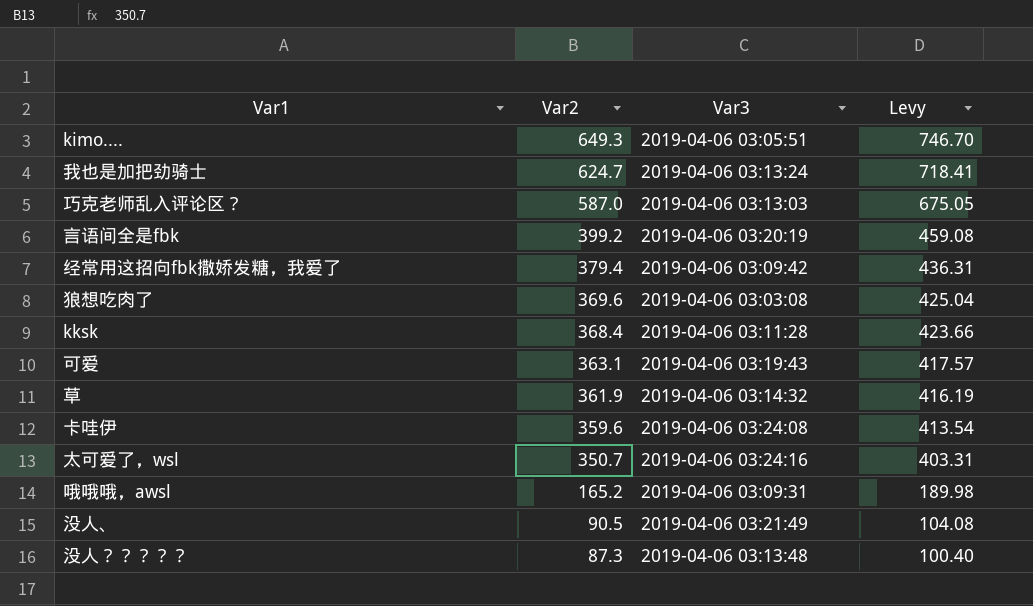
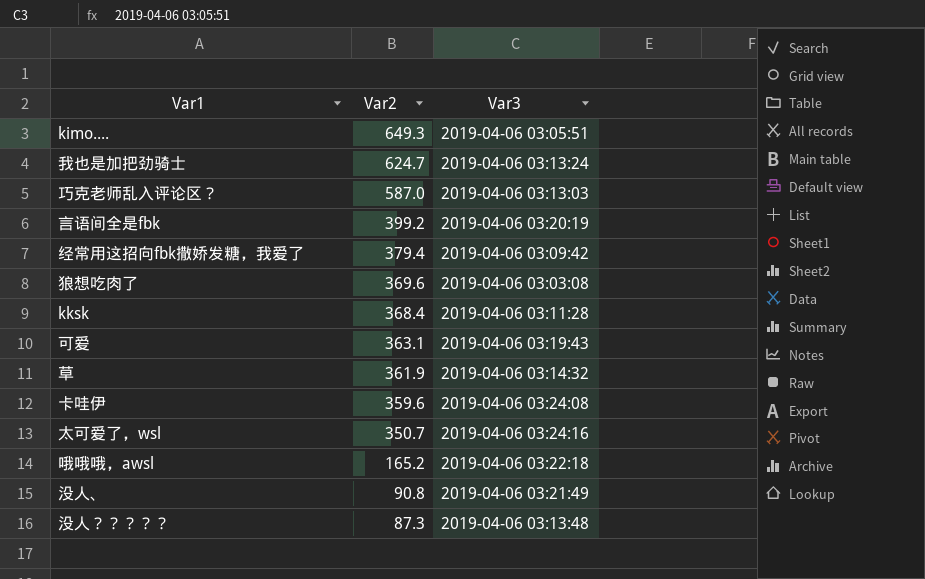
column Levy | formula: [Var2] * 1.15 -> none
哦哦哦，awsl | Var3: 2019-04-06 03:09:31 -> 2019-04-06 03:22:18
没人、 | Var2: 90.5 -> 90.8

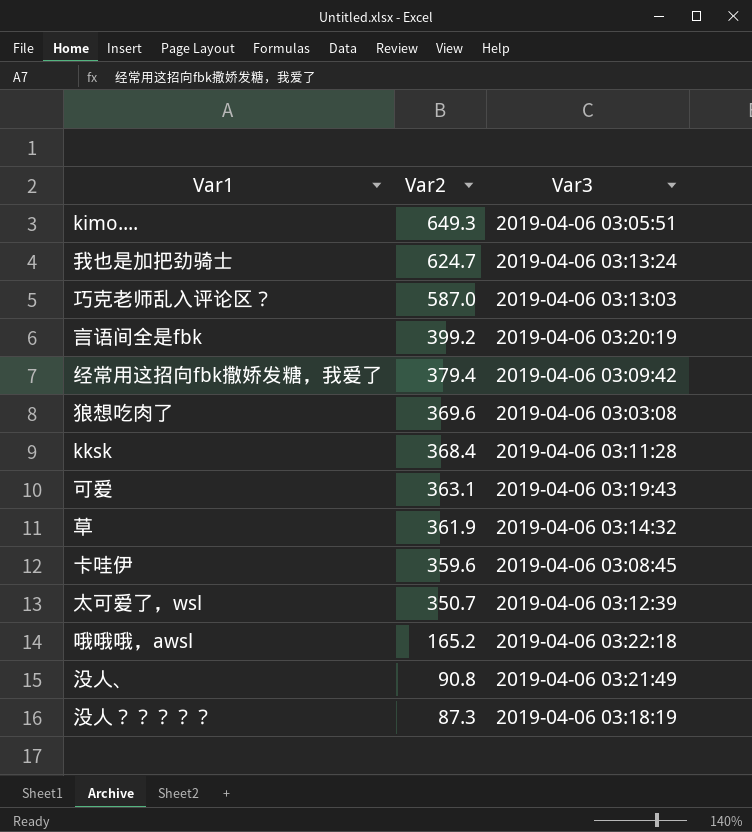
卡哇伊 | Var3: 2019-04-06 03:24:08 -> 2019-04-06 03:08:45
太可爱了，wsl | Var3: 2019-04-06 03:24:16 -> 2019-04-06 03:12:39
没人？？？？？ | Var3: 2019-04-06 03:13:48 -> 2019-04-06 03:18:19

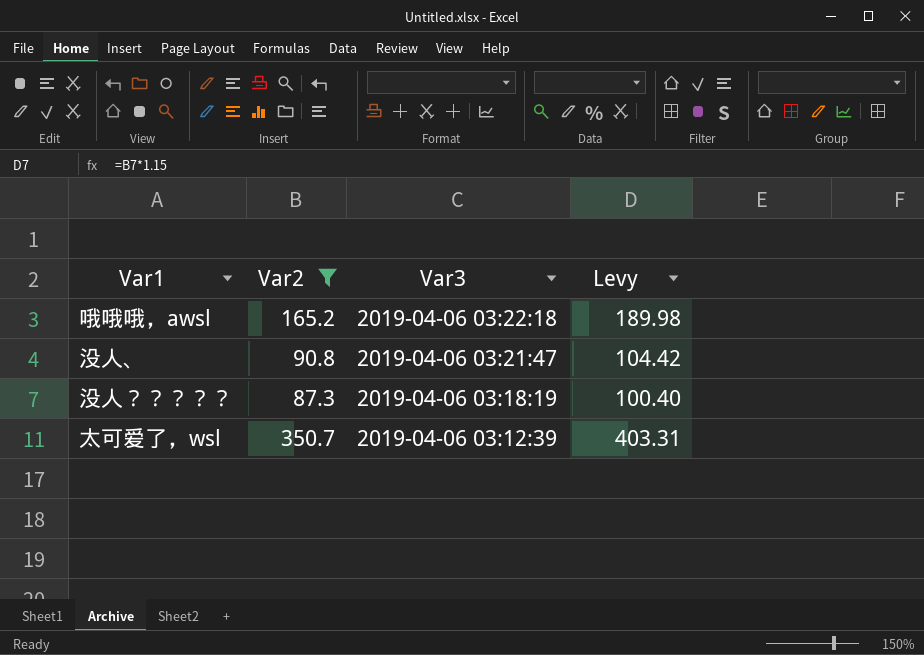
filter: none -> Var2 <= 350.7
row order: Var2 descending -> Var3 descending
column Levy | formula: none -> [Var2] * 1.15
没人、 | Var3: 2019-04-06 03:21:49 -> 2019-04-06 03:21:47

